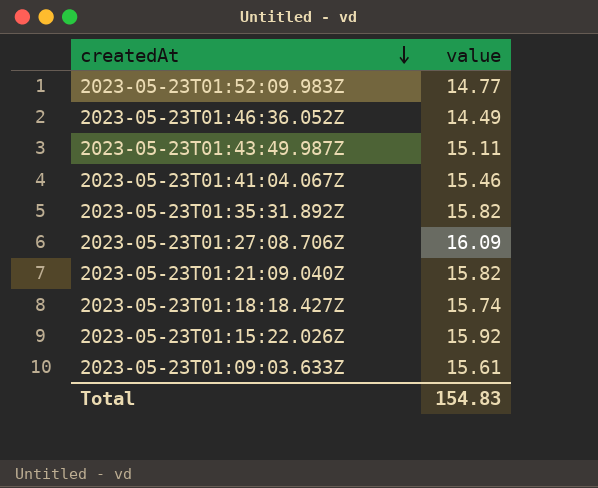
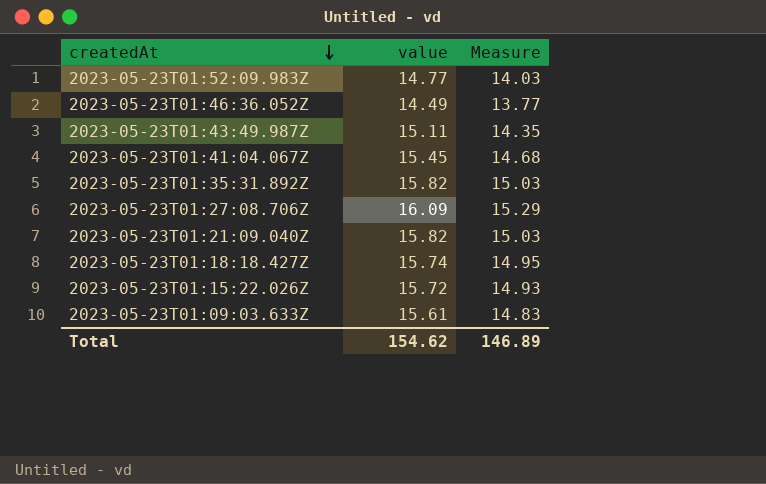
column Measure | formula: none -> [value] * 0.95
2023-05-23T01:41:04.067Z | value: 15.46 -> 15.45
2023-05-23T01:15:22.026Z | value: 15.92 -> 15.72
Total | value: 154.83 -> 154.62

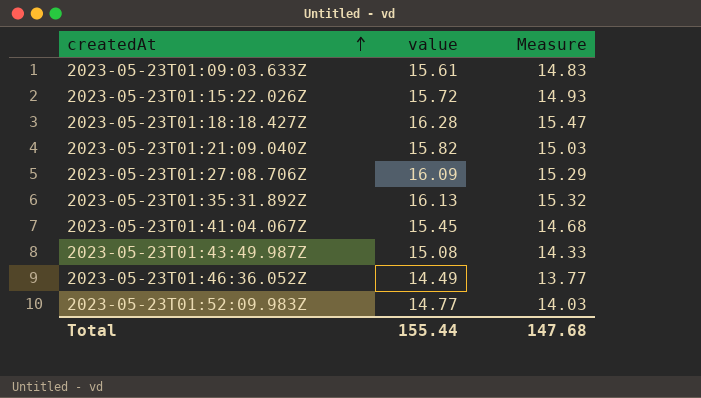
row order: createdAt descending -> createdAt ascending
2023-05-23T01:18:18.427Z | value: 15.74 -> 16.28
2023-05-23T01:18:18.427Z | Measure: 14.95 -> 15.47
2023-05-23T01:35:31.892Z | value: 15.82 -> 16.13
2023-05-23T01:35:31.892Z | Measure: 15.03 -> 15.32
2023-05-23T01:43:49.987Z | value: 15.11 -> 15.08
2023-05-23T01:43:49.987Z | Measure: 14.35 -> 14.33
Total | value: 154.62 -> 155.44
Total | Measure: 146.89 -> 147.68

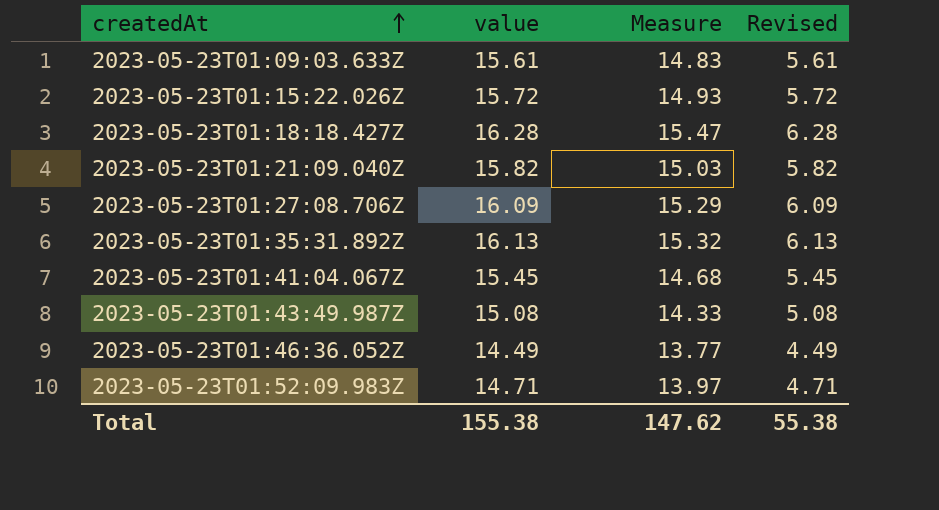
column Revised | formula: none -> [value] - 10
2023-05-23T01:52:09.983Z | value: 14.77 -> 14.71
2023-05-23T01:52:09.983Z | Measure: 14.03 -> 13.97
Total | value: 155.44 -> 155.38
Total | Measure: 147.68 -> 147.62

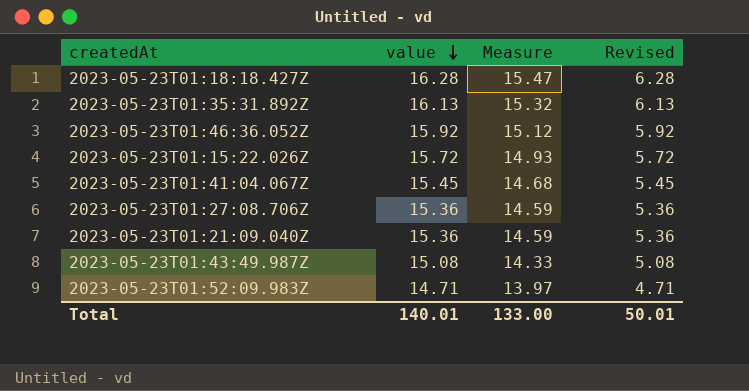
row order: createdAt ascending -> value descending
row 2023-05-23T01:09:03.633Z: 15.61 | 14.83 | 5.61 -> none
2023-05-23T01:46:36.052Z | value: 14.49 -> 15.92
2023-05-23T01:46:36.052Z | Measure: 13.77 -> 15.12
2023-05-23T01:46:36.052Z | Revised: 4.49 -> 5.92
2023-05-23T01:27:08.706Z | value: 16.09 -> 15.36
2023-05-23T01:27:08.706Z | Measure: 15.29 -> 14.59
2023-05-23T01:27:08.706Z | Revised: 6.09 -> 5.36
2023-05-23T01:21:09.040Z | value: 15.82 -> 15.36
2023-05-23T01:21:09.040Z | Measure: 15.03 -> 14.59
2023-05-23T01:21:09.040Z | Revised: 5.82 -> 5.36
Total | value: 155.38 -> 140.01
Total | Measure: 147.62 -> 133.00
Total | Revised: 55.38 -> 50.01

